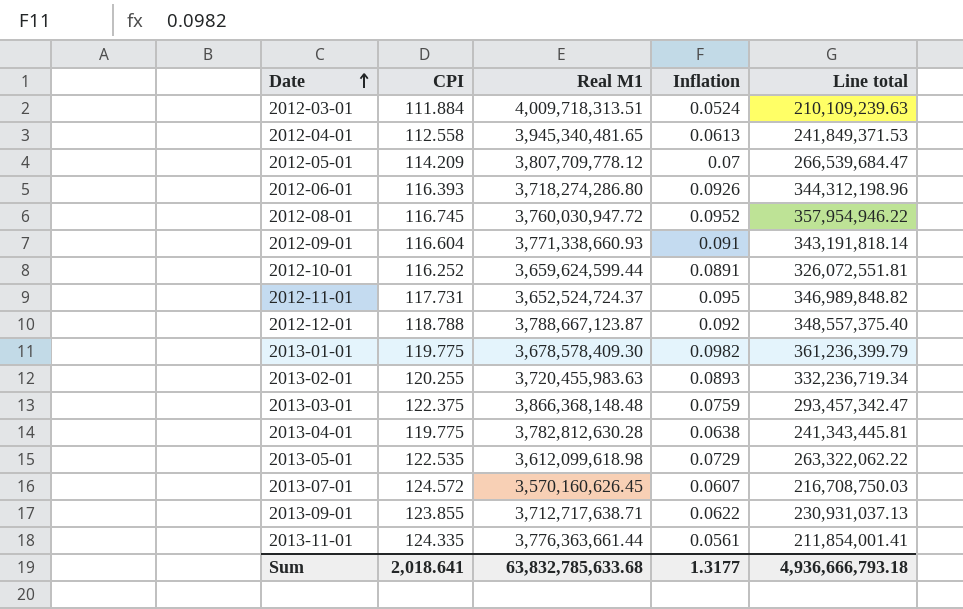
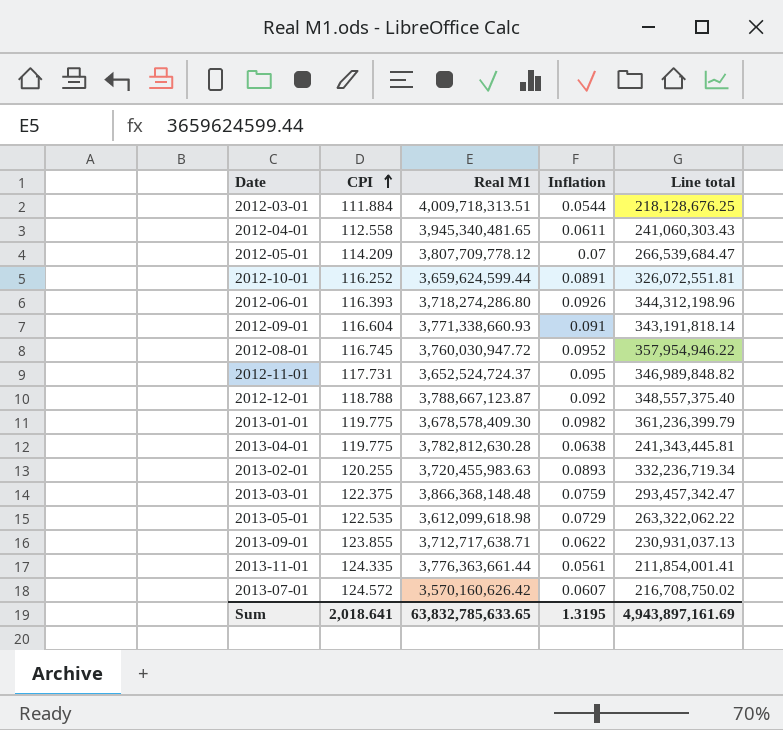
row order: Date ascending -> CPI ascending
2012-03-01 | Inflation: 0.0524 -> 0.0544
2012-03-01 | Line total: 210,109,239.63 -> 218,128,676.25
2012-04-01 | Inflation: 0.0613 -> 0.0611
2012-04-01 | Line total: 241,849,371.53 -> 241,060,303.43
2013-07-01 | Real M1: 3,570,160,626.45 -> 3,570,160,626.42
2013-07-01 | Line total: 216,708,750.03 -> 216,708,750.02
Sum | Real M1: 63,832,785,633.68 -> 63,832,785,633.65
Sum | Inflation: 1.3177 -> 1.3195
Sum | Line total: 4,936,666,793.18 -> 4,943,897,161.69

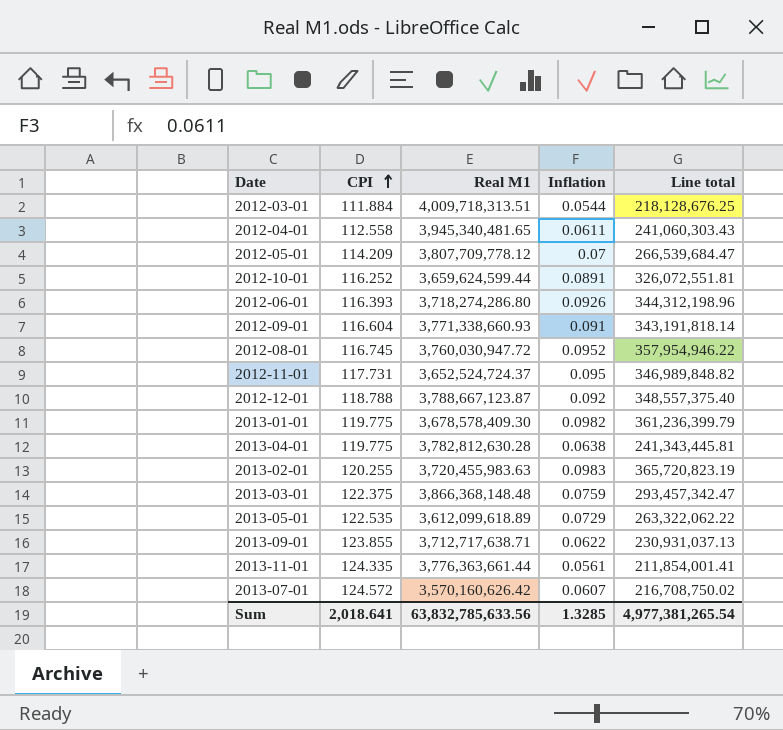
2013-02-01 | Inflation: 0.0893 -> 0.0983
2013-02-01 | Line total: 332,236,719.34 -> 365,720,823.19
2013-05-01 | Real M1: 3,612,099,618.98 -> 3,612,099,618.89
Sum | Real M1: 63,832,785,633.65 -> 63,832,785,633.56
Sum | Inflation: 1.3195 -> 1.3285
Sum | Line total: 4,943,897,161.69 -> 4,977,381,265.54

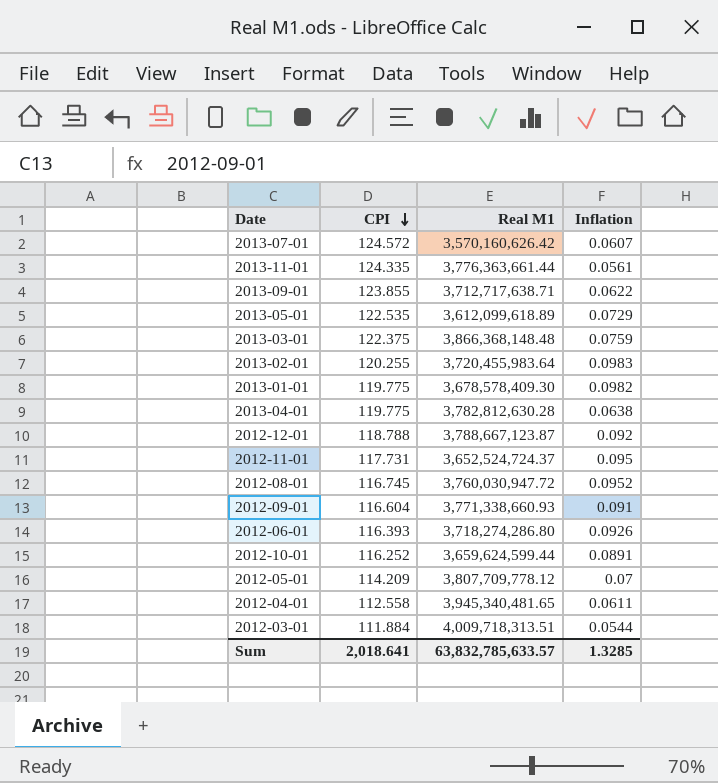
row order: CPI ascending -> CPI descending
column Line total | formula: [Real M1] * [Inflation] -> none
2013-02-01 | Real M1: 3,720,455,983.63 -> 3,720,455,983.64
Sum | Real M1: 63,832,785,633.56 -> 63,832,785,633.57

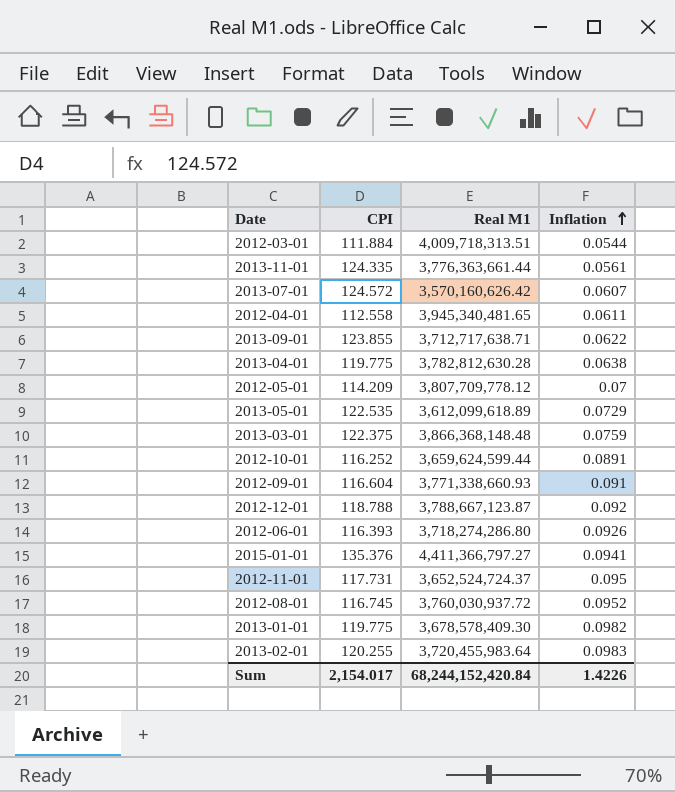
row order: CPI descending -> Inflation ascending
row 2015-01-01: none -> 135.376 | 4,411,366,797.27 | 0.0941
2012-08-01 | Real M1: 3,760,030,947.72 -> 3,760,030,937.72
Sum | CPI: 2,018.641 -> 2,154.017
Sum | Real M1: 63,832,785,633.57 -> 68,244,152,420.84
Sum | Inflation: 1.3285 -> 1.4226

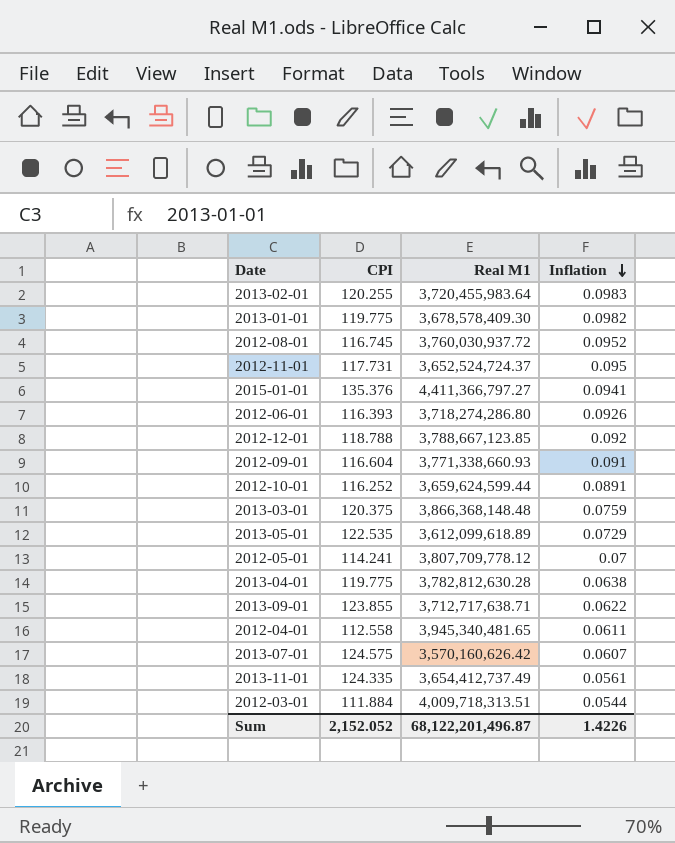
row order: Inflation ascending -> Inflation descending
2012-12-01 | Real M1: 3,788,667,123.87 -> 3,788,667,123.85
2013-03-01 | CPI: 122.375 -> 120.375
2012-05-01 | CPI: 114.209 -> 114.241
2013-07-01 | CPI: 124.572 -> 124.575
2013-11-01 | Real M1: 3,776,363,661.44 -> 3,654,412,737.49
Sum | CPI: 2,154.017 -> 2,152.052
Sum | Real M1: 68,244,152,420.84 -> 68,122,201,496.87

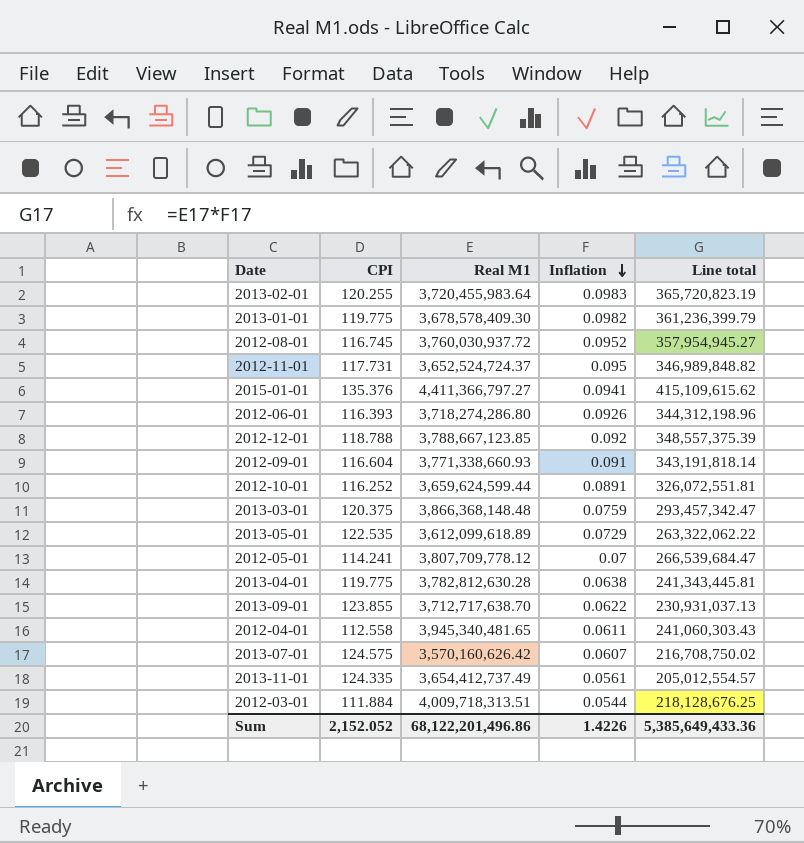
column Line total | formula: none -> [Real M1] * [Inflation]
2013-09-01 | Real M1: 3,712,717,638.71 -> 3,712,717,638.70
Sum | Real M1: 68,122,201,496.87 -> 68,122,201,496.86

